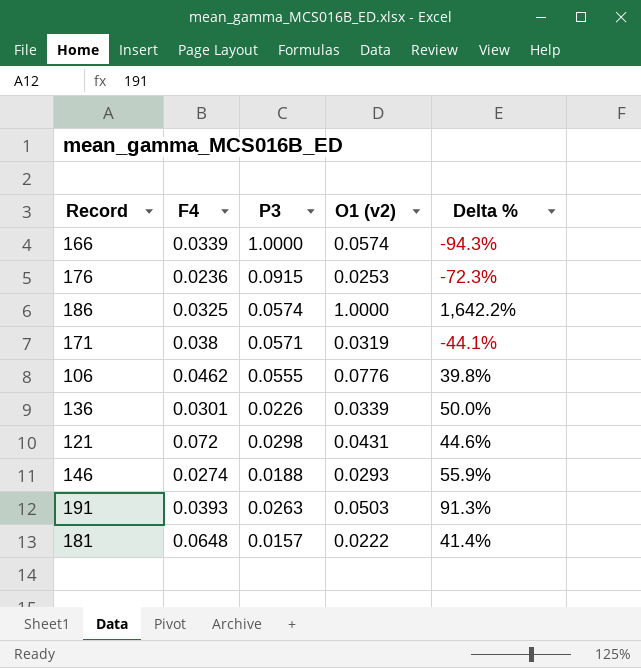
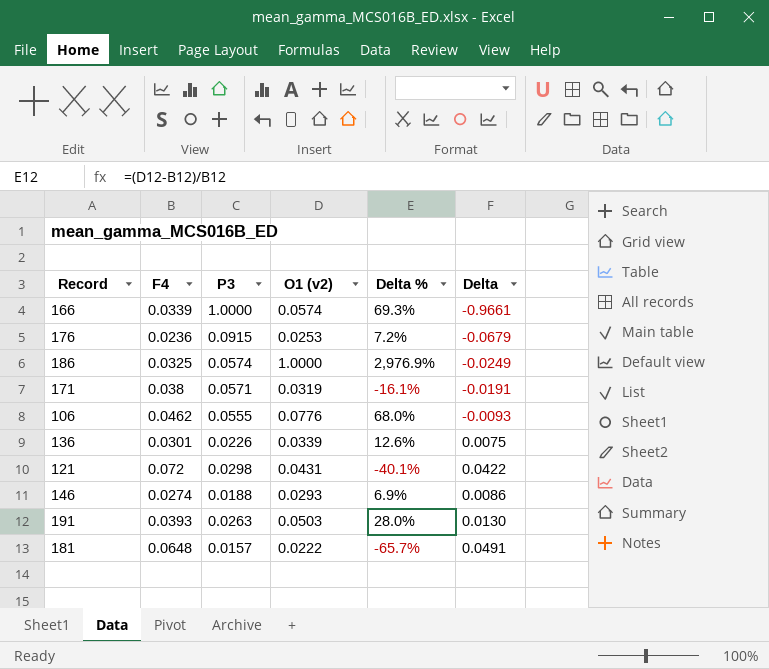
column Delta % | formula: ([O1 (v2)] - [P3]) / [P3] -> ([O1 (v2)] - [F4]) / [F4]
column Delta | formula: none -> [F4] - [P3]

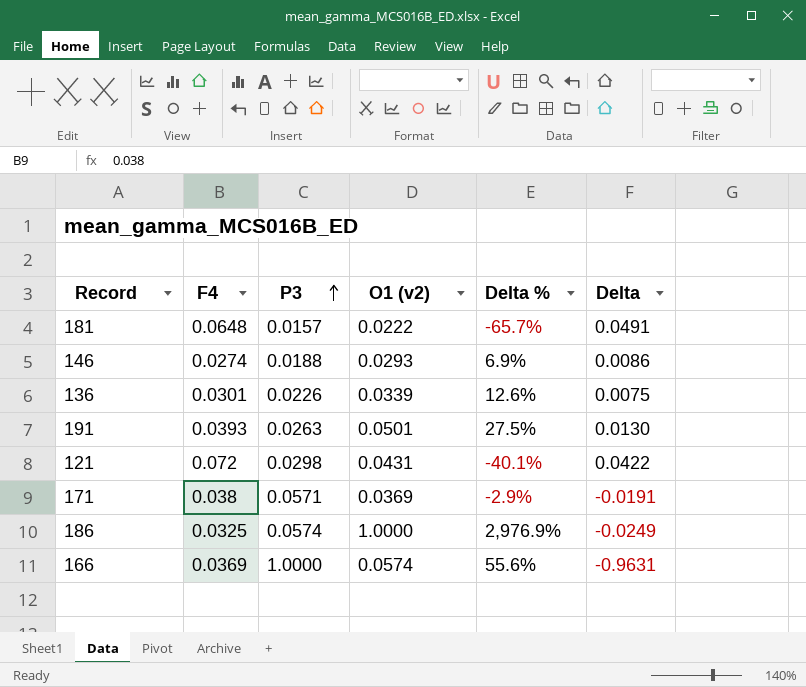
row order: none -> P3 ascending
row 176: 0.0236 | 0.0915 | 0.0253 | 7.2% | -0.0679 -> none
row 106: 0.0462 | 0.0555 | 0.0776 | 68.0% | -0.0093 -> none
191 | O1 (v2): 0.0503 -> 0.0501
191 | Delta %: 28.0% -> 27.5%
171 | O1 (v2): 0.0319 -> 0.0369
171 | Delta %: -16.1% -> -2.9%
166 | F4: 0.0339 -> 0.0369
166 | Delta %: 69.3% -> 55.6%
166 | Delta: -0.9661 -> -0.9631

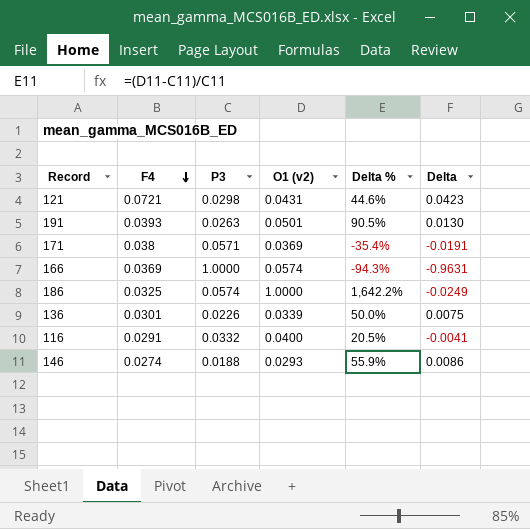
row order: P3 ascending -> F4 descending
column Delta % | formula: ([O1 (v2)] - [F4]) / [F4] -> ([O1 (v2)] - [P3]) / [P3]
row 181: 0.0648 | 0.0157 | 0.0222 | -65.7% | 0.0491 -> none
121 | F4: 0.072 -> 0.0721
121 | Delta: 0.0422 -> 0.0423
row 116: none -> 0.0291 | 0.0332 | 0.0400 | 20.5% | -0.0041

